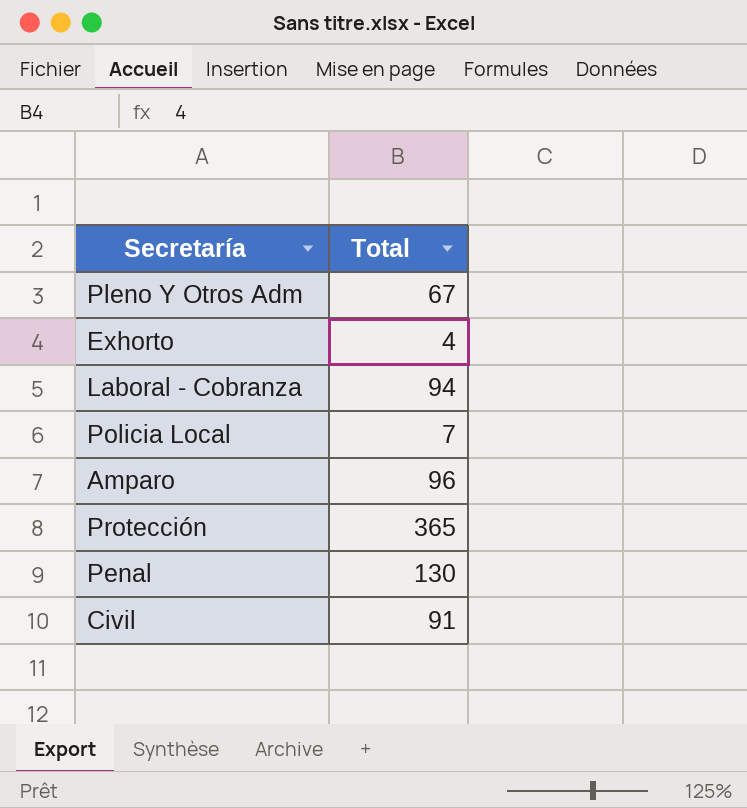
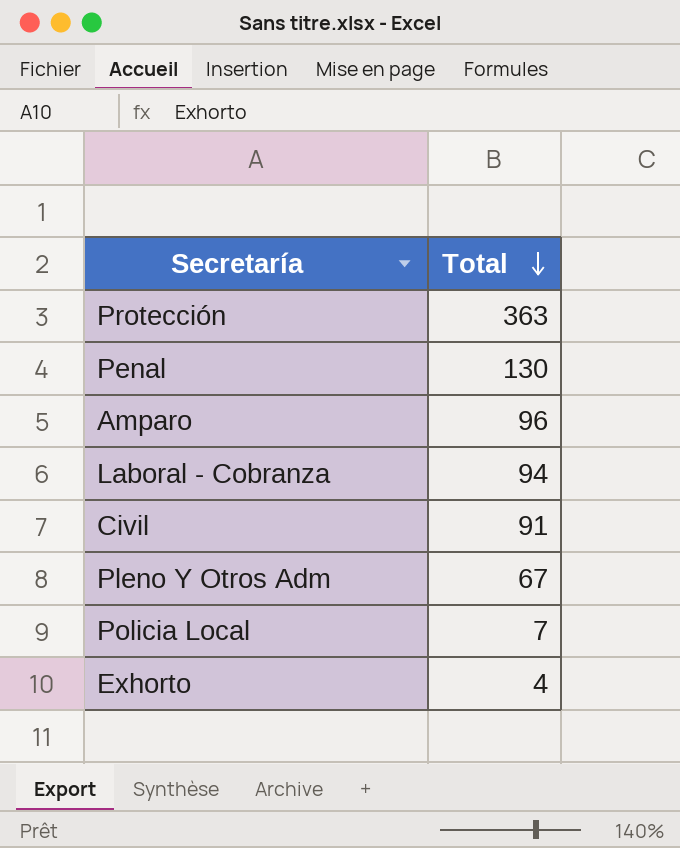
row order: none -> Total descending
Protección | Total: 365 -> 363

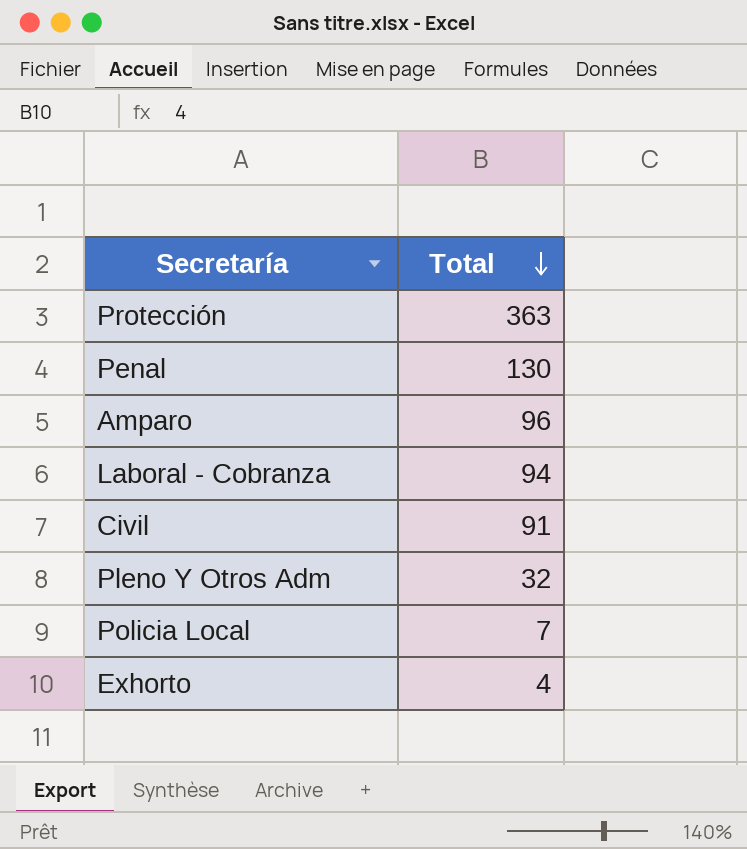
Pleno Y Otros Adm | Total: 67 -> 32

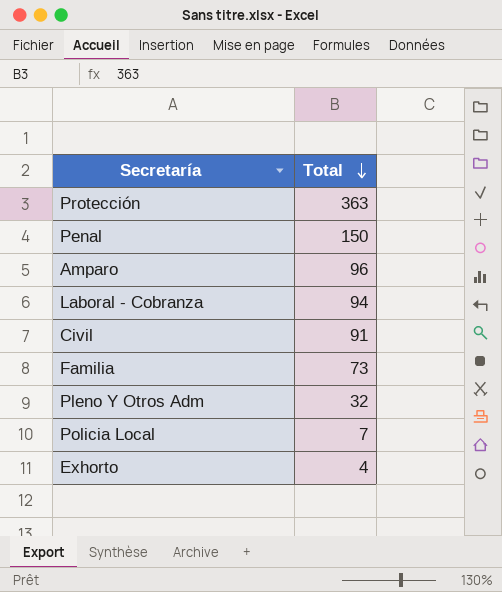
Penal | Total: 130 -> 150
row Familia: none -> 73

